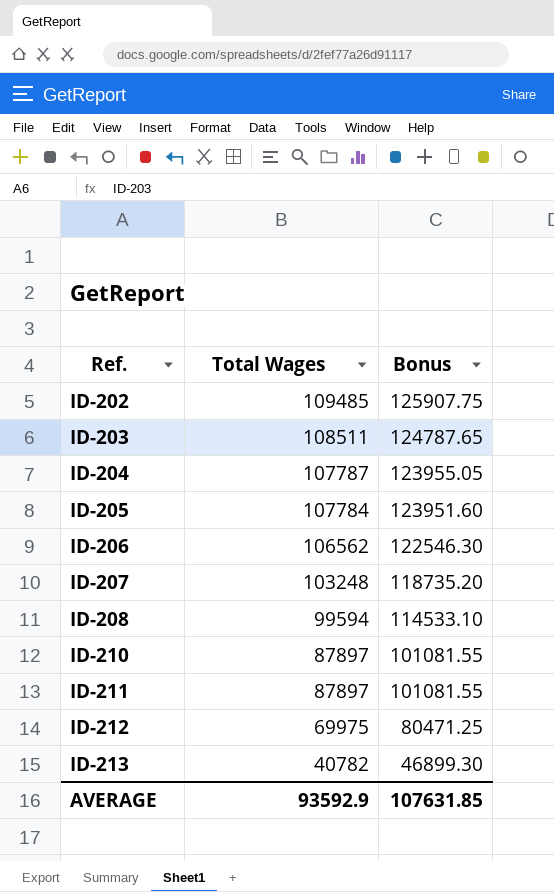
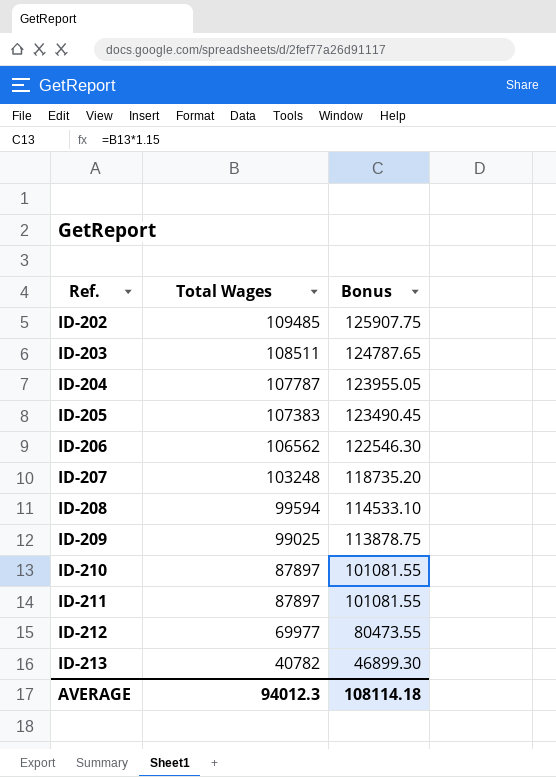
ID-205 | Total Wages: 107784 -> 107383
ID-205 | Bonus: 123951.60 -> 123490.45
row ID-209: none -> 99025 | 113878.75
ID-212 | Total Wages: 69975 -> 69977
ID-212 | Bonus: 80471.25 -> 80473.55
AVERAGE | Total Wages: 93592.9 -> 94012.3
AVERAGE | Bonus: 107631.85 -> 108114.18

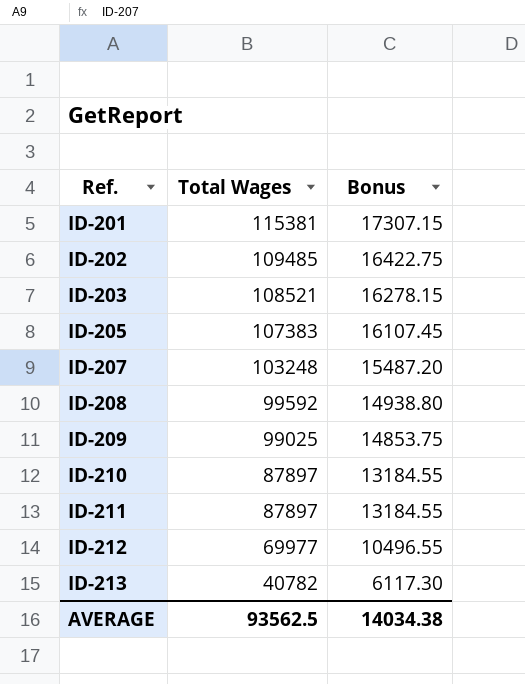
column Bonus | formula: [Total Wages] * 1.15 -> [Total Wages] * 0.15
row ID-204: 107787 | 123955.05 -> none
row ID-206: 106562 | 122546.30 -> none
row ID-201: none -> 115381 | 17307.15
ID-203 | Total Wages: 108511 -> 108521
ID-208 | Total Wages: 99594 -> 99592
AVERAGE | Total Wages: 94012.3 -> 93562.5
AVERAGE | Bonus: 108114.18 -> 14034.38

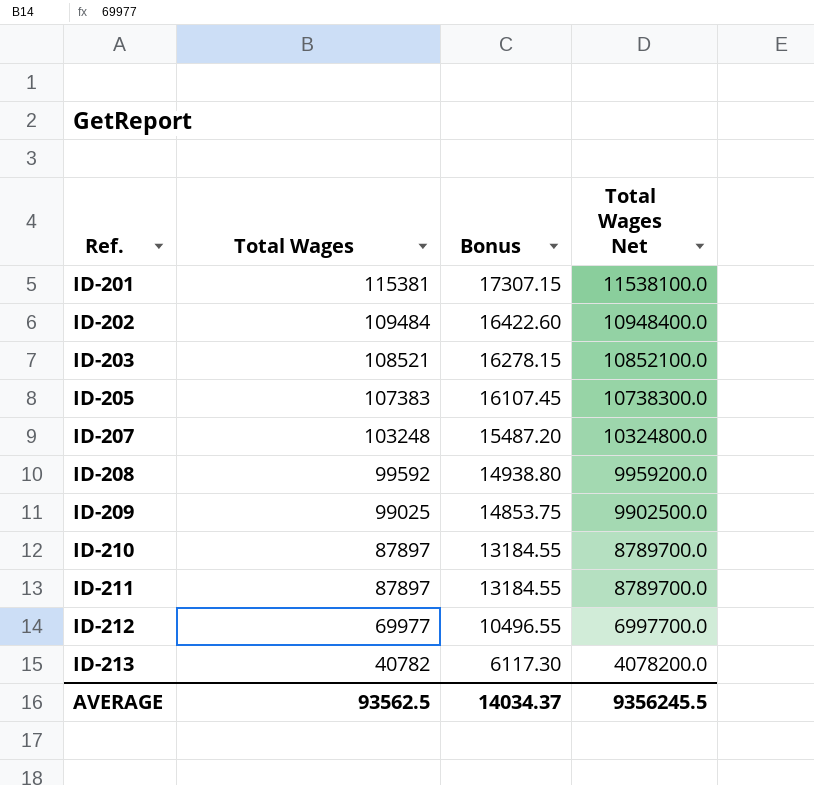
column Total Wages Net | formula: none -> [Total Wages] * 100
ID-202 | Total Wages: 109485 -> 109484
ID-202 | Bonus: 16422.75 -> 16422.60
AVERAGE | Bonus: 14034.38 -> 14034.37

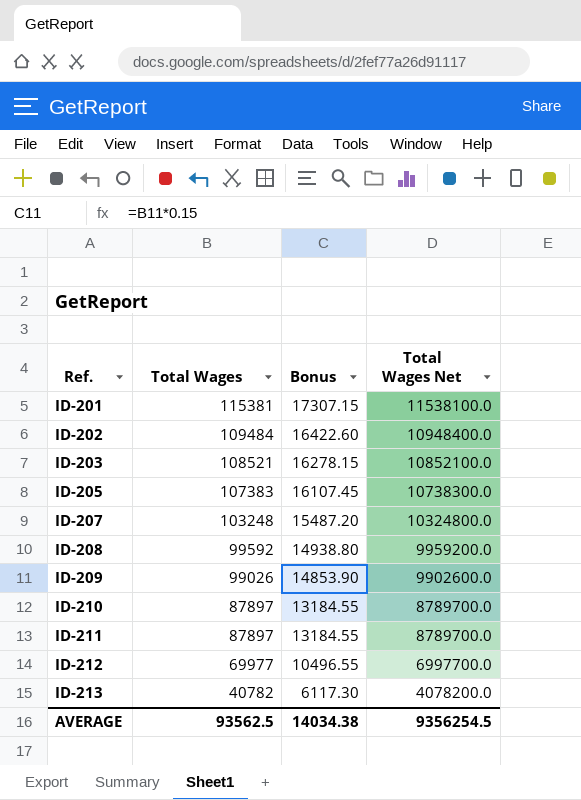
ID-209 | Total Wages: 99025 -> 99026
ID-209 | Bonus: 14853.75 -> 14853.90
ID-209 | Total Wages Net: 9902500.0 -> 9902600.0
AVERAGE | Bonus: 14034.37 -> 14034.38
AVERAGE | Total Wages Net: 9356245.5 -> 9356254.5

